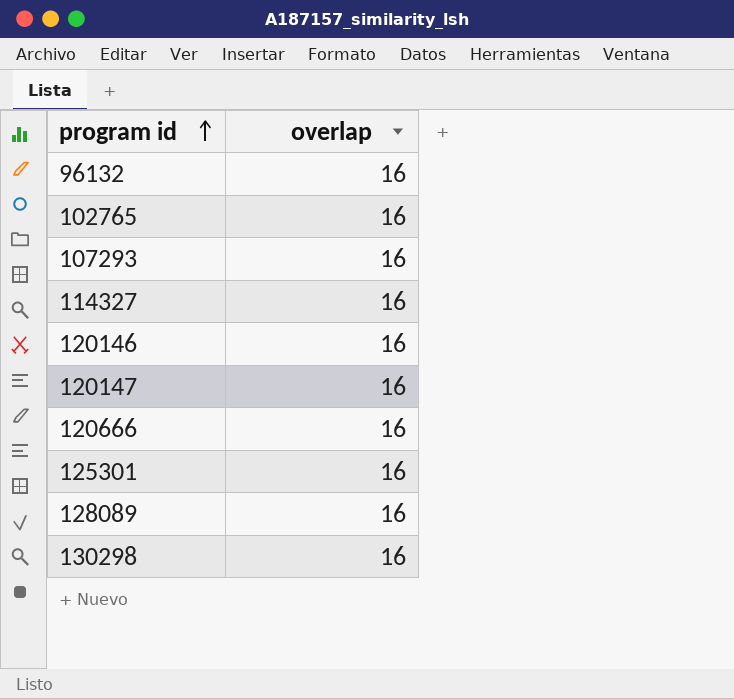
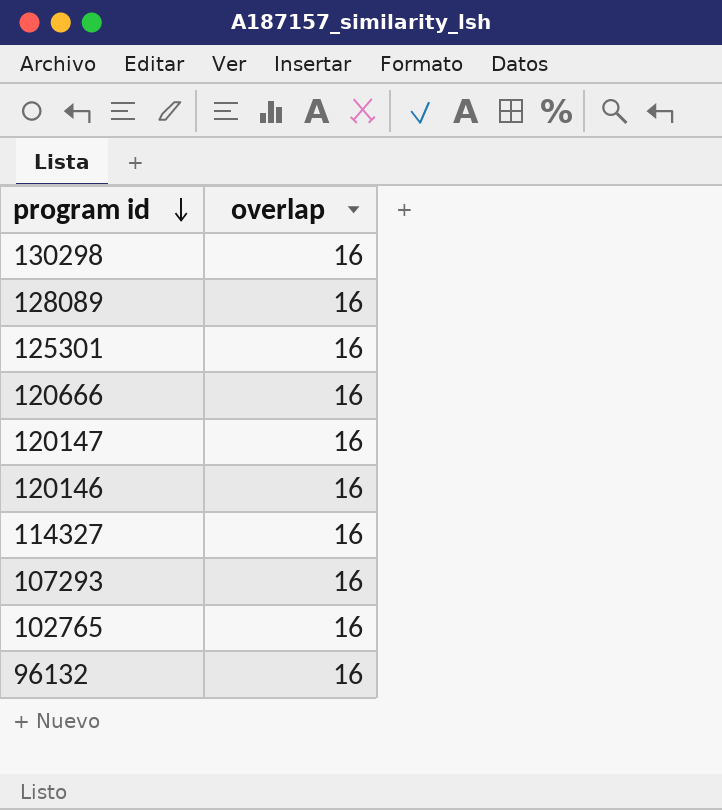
row order: program id ascending -> program id descending

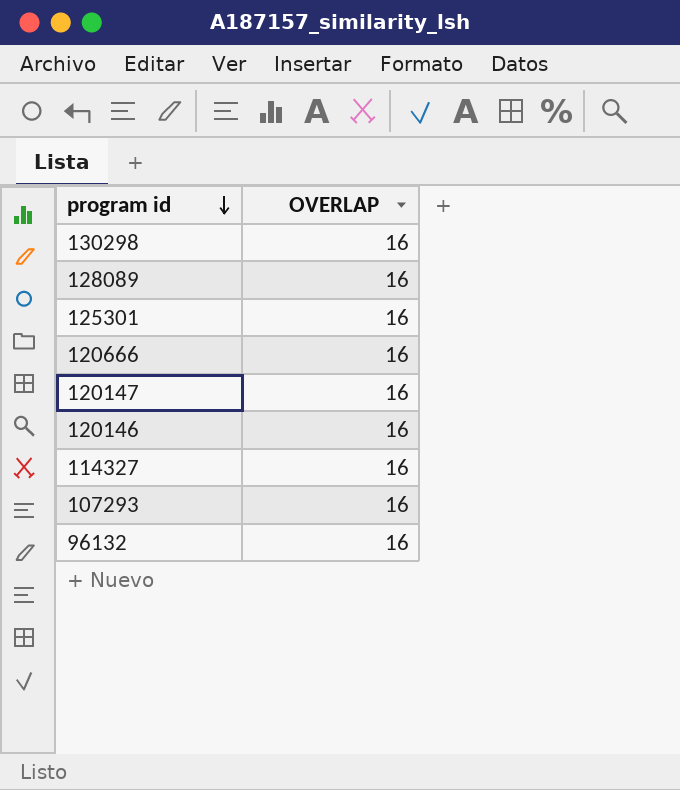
column name: overlap -> OVERLAP
row 102765: 16 -> none

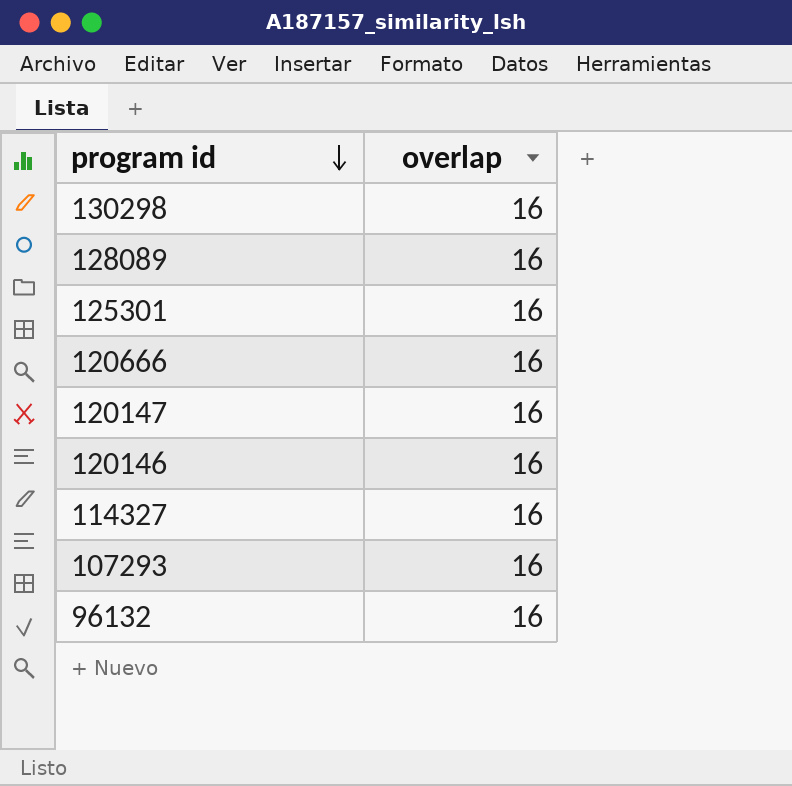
column name: OVERLAP -> overlap

